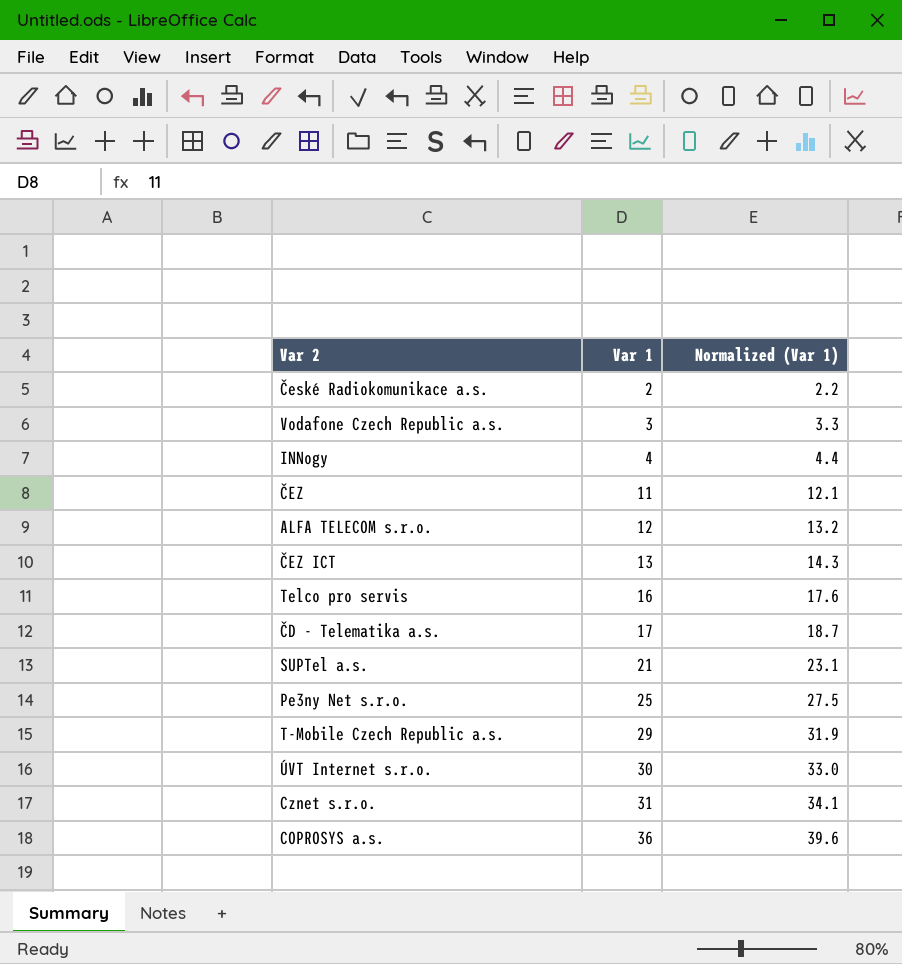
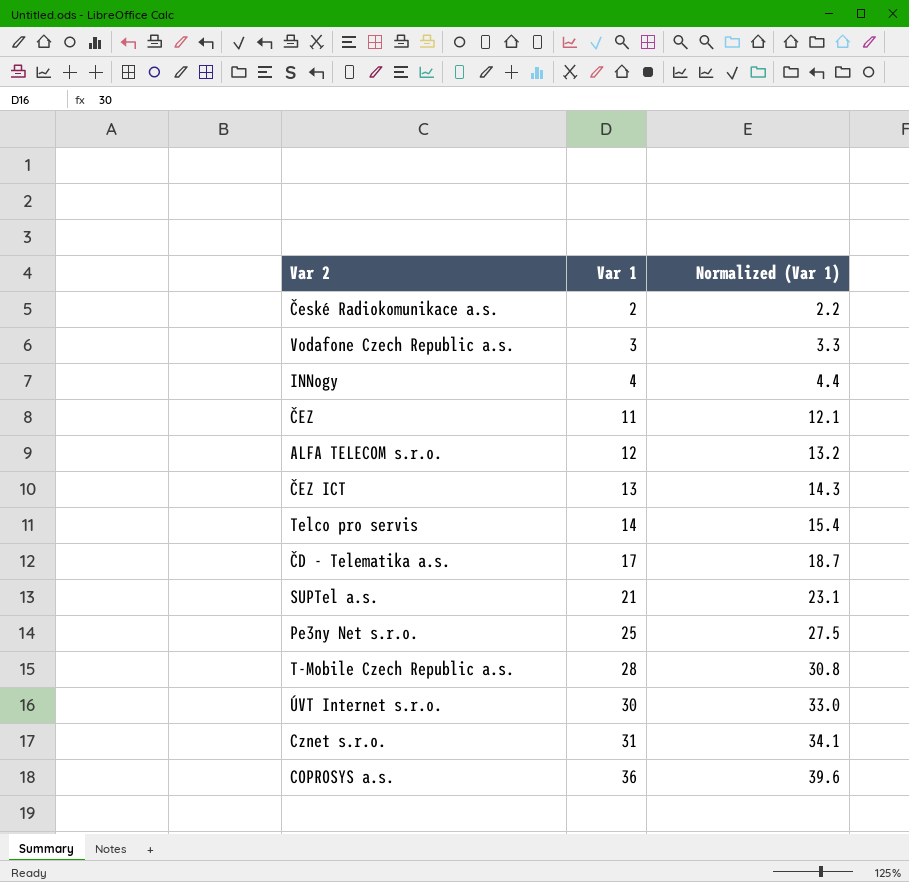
Telco pro servis | Var 1: 16 -> 14
Telco pro servis | Normalized (Var 1): 17.6 -> 15.4
T-Mobile Czech Republic a.s. | Var 1: 29 -> 28
T-Mobile Czech Republic a.s. | Normalized (Var 1): 31.9 -> 30.8

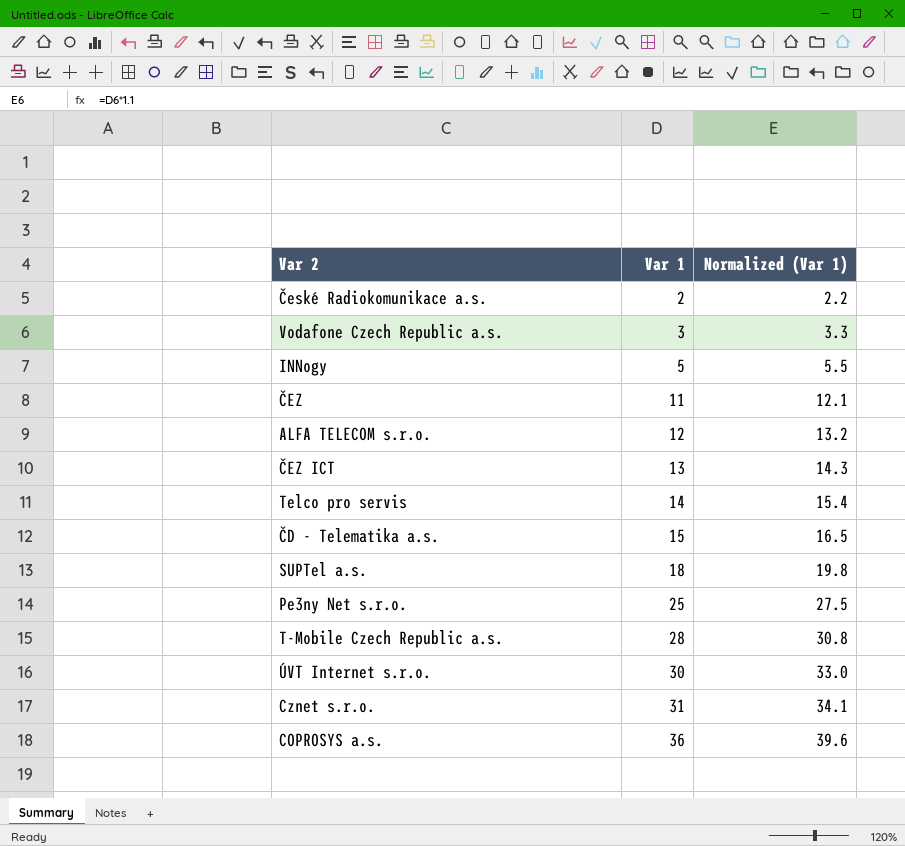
INNogy | Var 1: 4 -> 5
INNogy | Normalized (Var 1): 4.4 -> 5.5
ČD - Telematika a.s. | Var 1: 17 -> 15
ČD - Telematika a.s. | Normalized (Var 1): 18.7 -> 16.5
SUPTel a.s. | Var 1: 21 -> 18
SUPTel a.s. | Normalized (Var 1): 23.1 -> 19.8

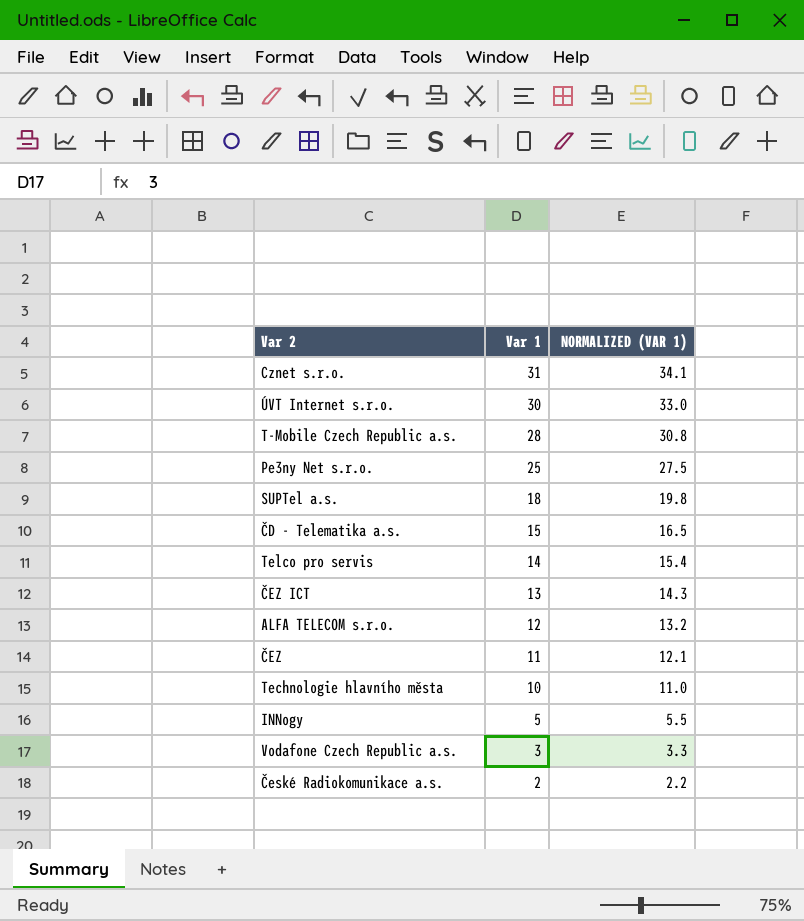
row order: Var 1 ascending -> Var 1 descending
column name: Normalized (Var 1) -> NORMALIZED (VAR 1)
row COPROSYS a.s.: 36 | 39.6 -> none
row Technologie hlavního města: none -> 10 | 11.0

